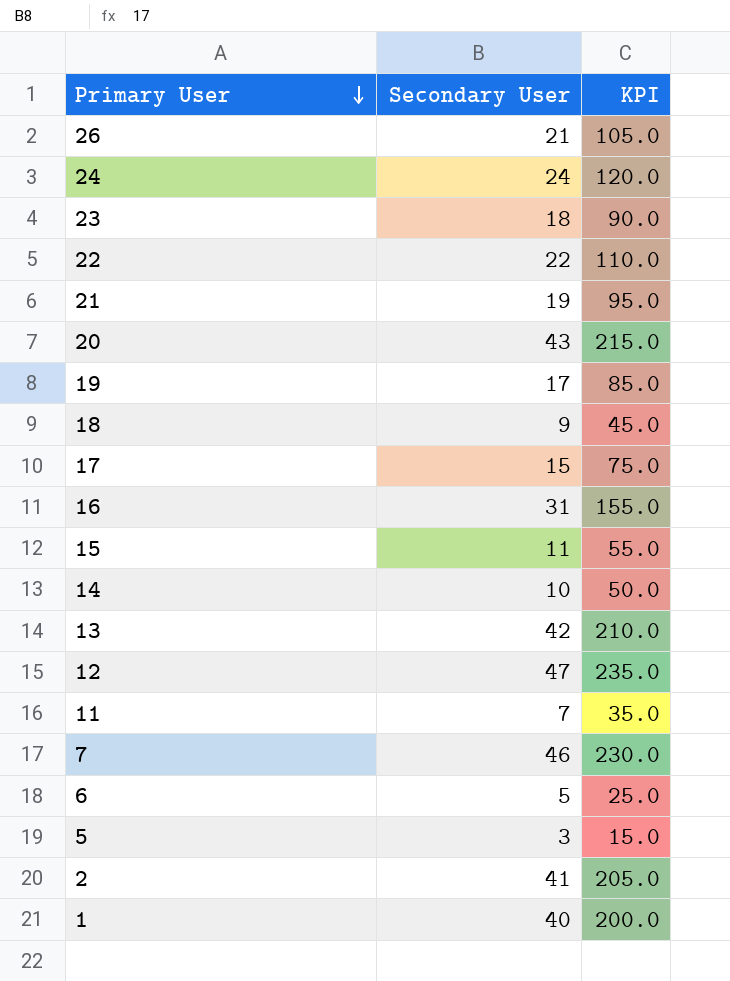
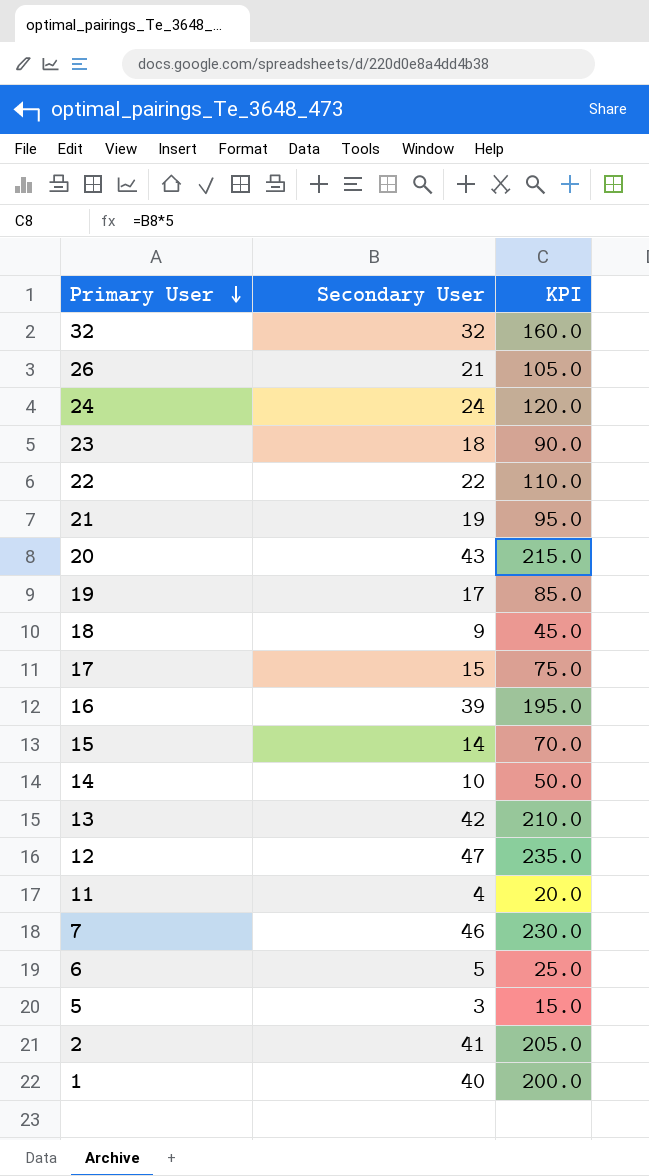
row 32: none -> 32 | 160.0
16 | Secondary User: 31 -> 39
16 | KPI: 155.0 -> 195.0
15 | Secondary User: 11 -> 14
15 | KPI: 55.0 -> 70.0
11 | Secondary User: 7 -> 4
11 | KPI: 35.0 -> 20.0

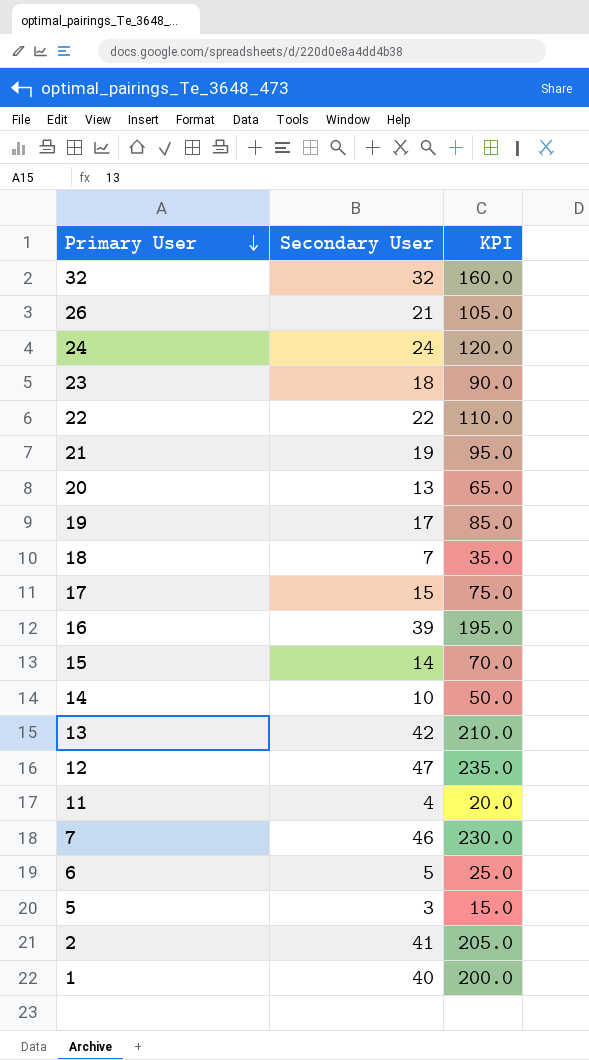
20 | Secondary User: 43 -> 13
20 | KPI: 215.0 -> 65.0
18 | Secondary User: 9 -> 7
18 | KPI: 45.0 -> 35.0

